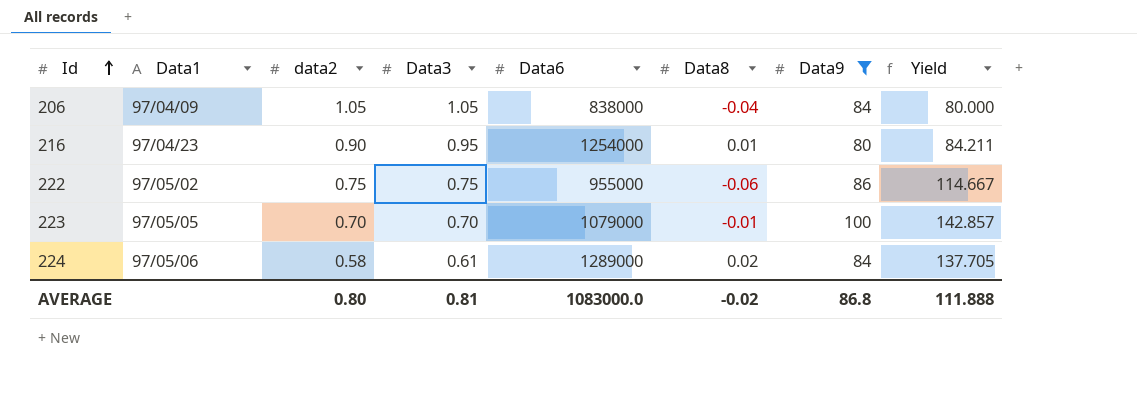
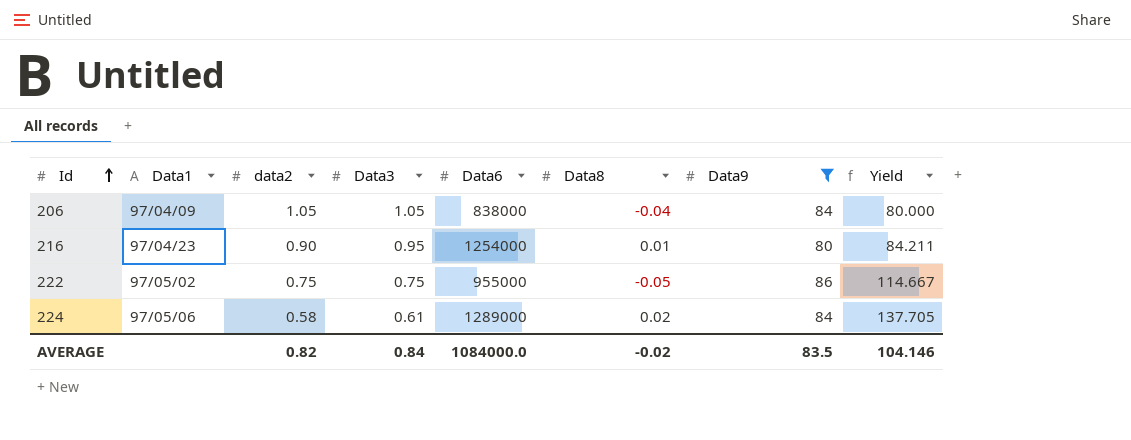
row 223: 97/05/05 | 0.70 | 0.70 | 1079000 | -0.01 | 100 | 142.857 -> none
222 | Data8: -0.06 -> -0.05
AVERAGE | data2: 0.80 -> 0.82
AVERAGE | Data3: 0.81 -> 0.84
AVERAGE | Data6: 1083000.0 -> 1084000.0
AVERAGE | Data9: 86.8 -> 83.5
AVERAGE | Yield: 111.888 -> 104.146

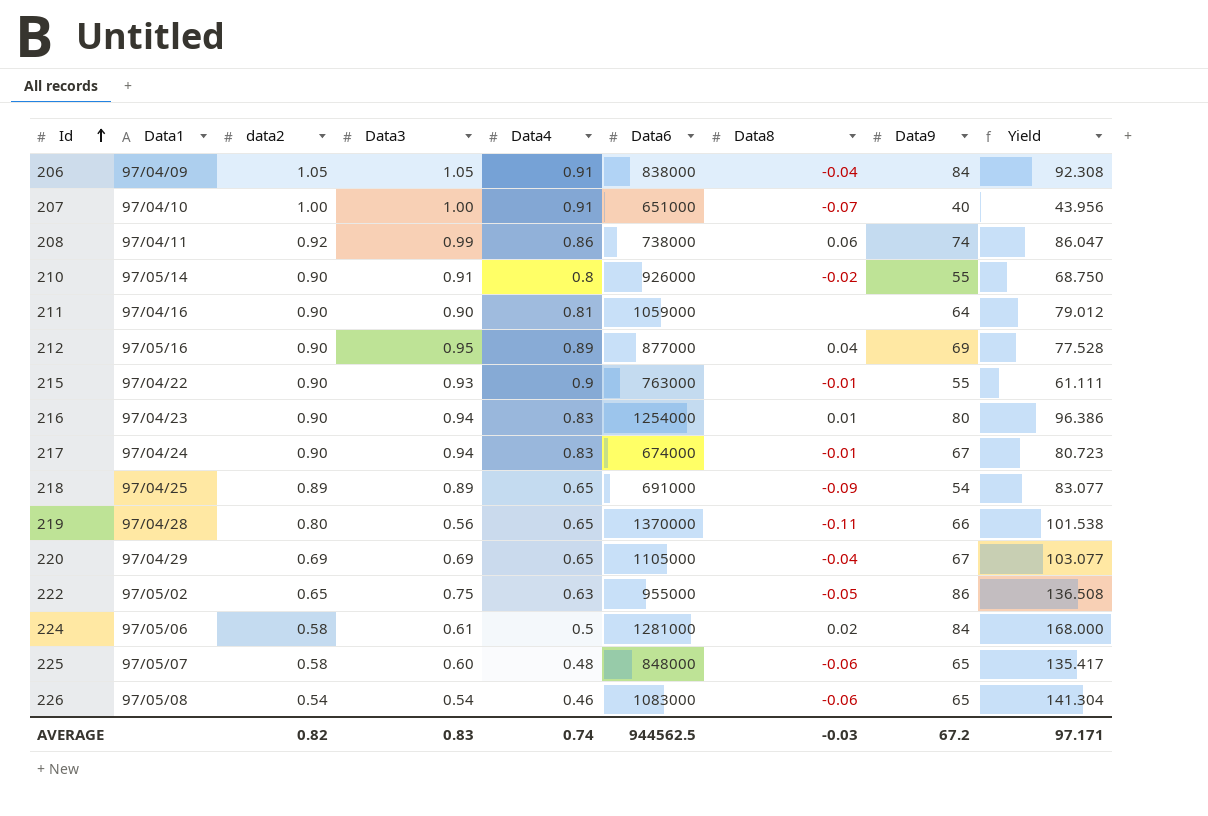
filter: Data9 >= 80 -> none
column Data4 | position: none -> 5
column Yield | formula: [Data9] / [Data3] -> [Data9] / [Data4]
216 | Data3: 0.95 -> 0.94
222 | data2: 0.75 -> 0.65
224 | Data6: 1289000 -> 1281000
AVERAGE | Data3: 0.84 -> 0.83
AVERAGE | Data6: 1084000.0 -> 944562.5
AVERAGE | Data8: -0.02 -> -0.03
AVERAGE | Data9: 83.5 -> 67.2
AVERAGE | Yield: 104.146 -> 97.171

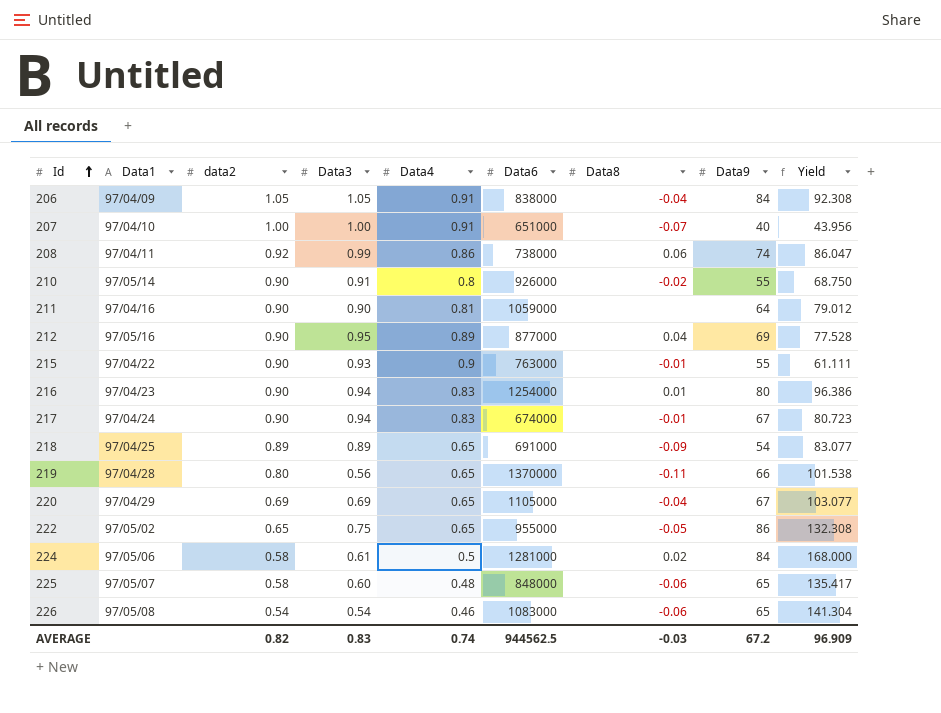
222 | Data4: 0.63 -> 0.65
222 | Yield: 136.508 -> 132.308
AVERAGE | Yield: 97.171 -> 96.909

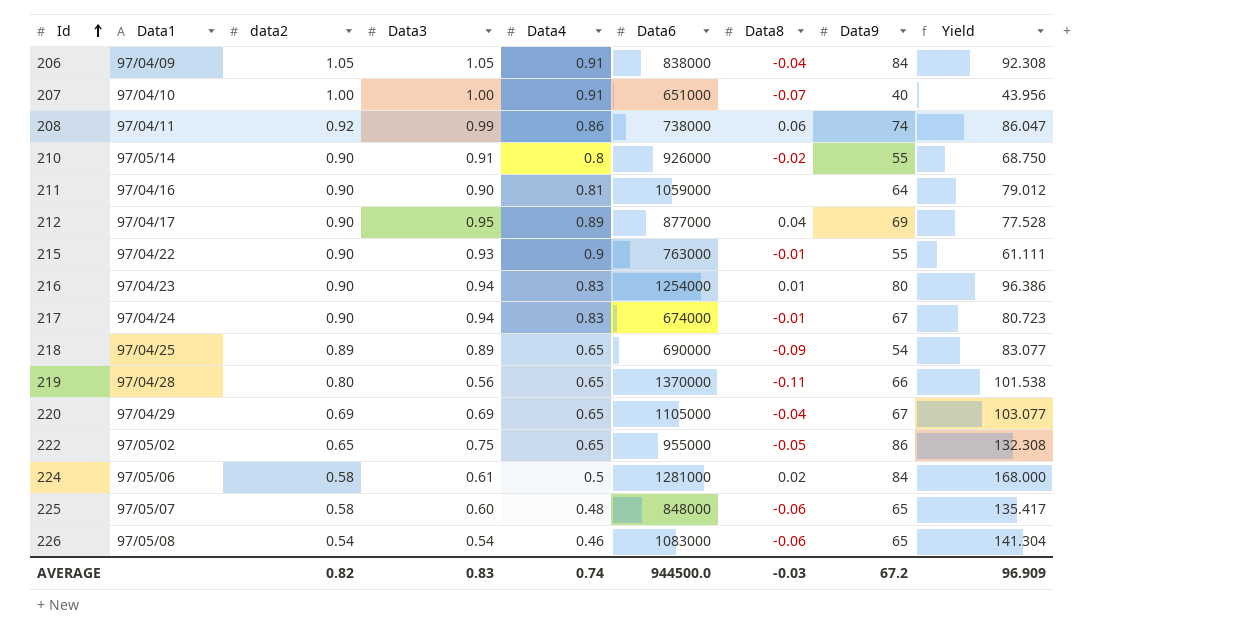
212 | Data1: 97/05/16 -> 97/04/17
218 | Data6: 691000 -> 690000
AVERAGE | Data6: 944562.5 -> 944500.0

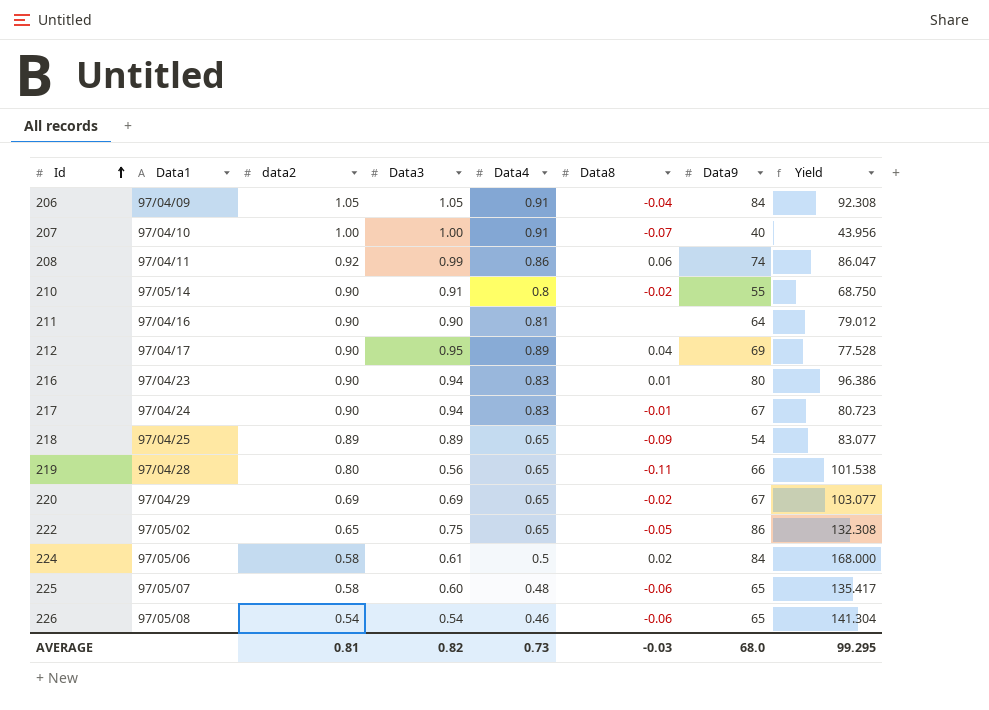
column Data6 | position: 6 -> none
row 215: 97/04/22 | 0.90 | 0.93 | 0.9 | 763000 | -0.01 | 55 | 61.111 -> none
220 | Data8: -0.04 -> -0.02
AVERAGE | data2: 0.82 -> 0.81
AVERAGE | Data3: 0.83 -> 0.82
AVERAGE | Data4: 0.74 -> 0.73
AVERAGE | Data9: 67.2 -> 68.0
AVERAGE | Yield: 96.909 -> 99.295

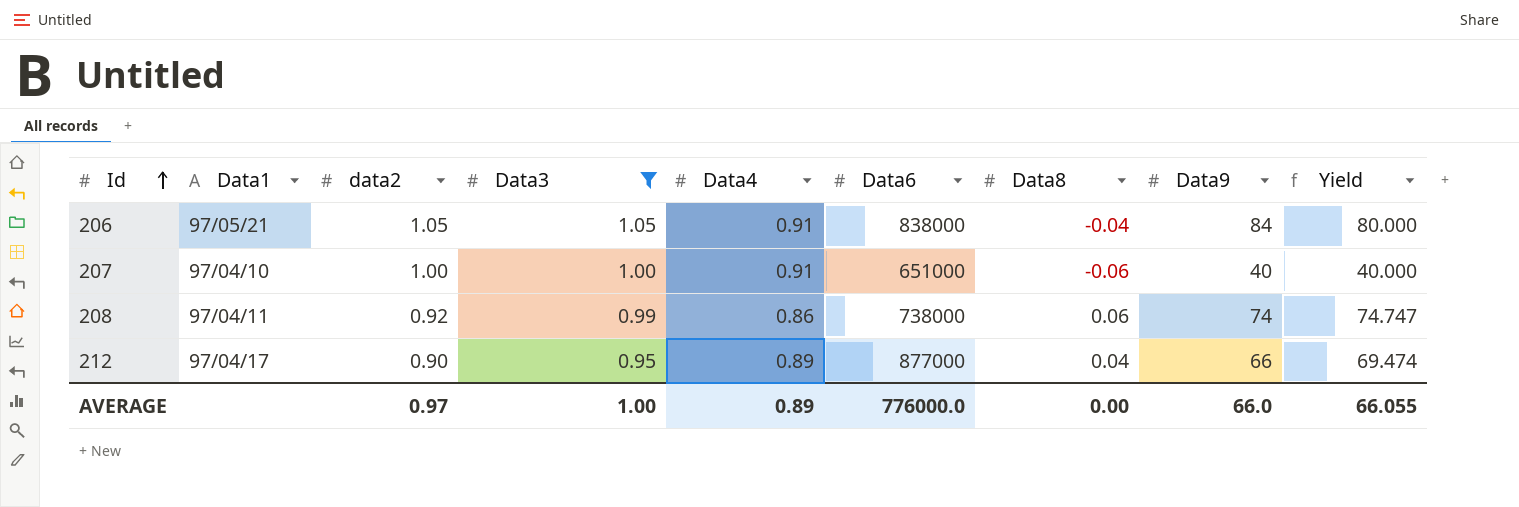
filter: none -> Data3 >= 0.95
column Data6 | position: none -> 6
column Yield | formula: [Data9] / [Data4] -> [Data9] / [Data3]
206 | Data1: 97/04/09 -> 97/05/21
207 | Data8: -0.07 -> -0.06
212 | Data9: 69 -> 66
AVERAGE | data2: 0.81 -> 0.97
AVERAGE | Data3: 0.82 -> 1.00
AVERAGE | Data4: 0.73 -> 0.89
AVERAGE | Data8: -0.03 -> 0.00
AVERAGE | Data9: 68.0 -> 66.0
AVERAGE | Yield: 99.295 -> 66.055

